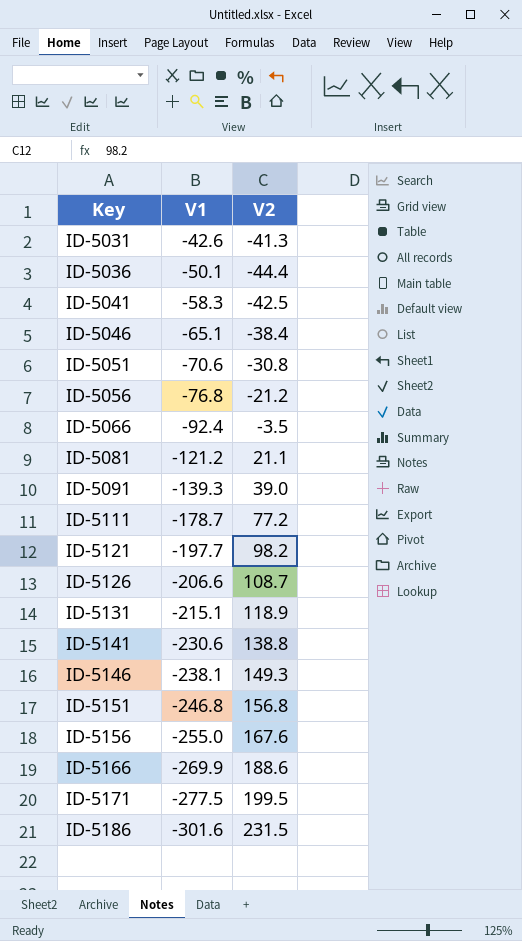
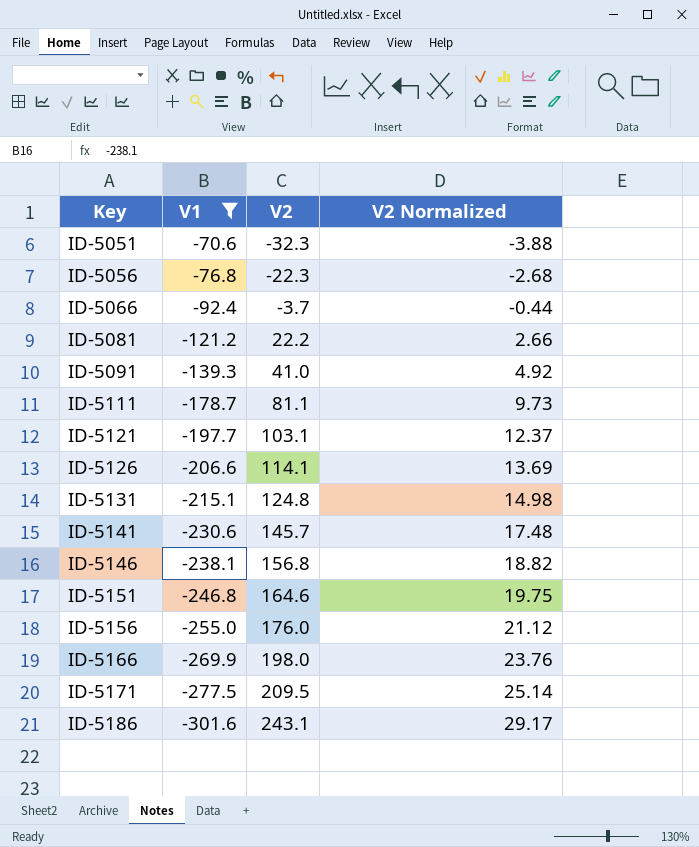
filter: none -> V1 <= -70.6
column V2 Normalized | formula: none -> [V2] * 0.12
ID-5051 | V2: -30.8 -> -32.3
ID-5056 | V2: -21.2 -> -22.3
ID-5066 | V2: -3.5 -> -3.7
ID-5081 | V2: 21.1 -> 22.2
ID-5091 | V2: 39.0 -> 41.0
ID-5111 | V2: 77.2 -> 81.1
ID-5121 | V2: 98.2 -> 103.1
ID-5126 | V2: 108.7 -> 114.1
ID-5131 | V2: 118.9 -> 124.8
ID-5141 | V2: 138.8 -> 145.7
ID-5146 | V2: 149.3 -> 156.8
ID-5151 | V2: 156.8 -> 164.6
ID-5156 | V2: 167.6 -> 176.0
ID-5166 | V2: 188.6 -> 198.0
ID-5171 | V2: 199.5 -> 209.5
ID-5186 | V2: 231.5 -> 243.1

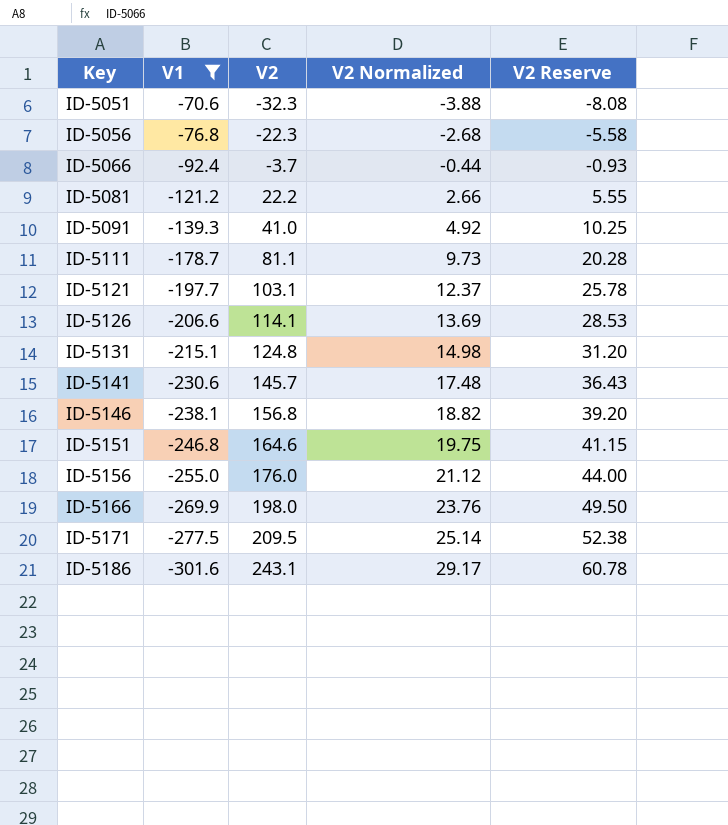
column V2 Reserve | formula: none -> [V2] * 0.25

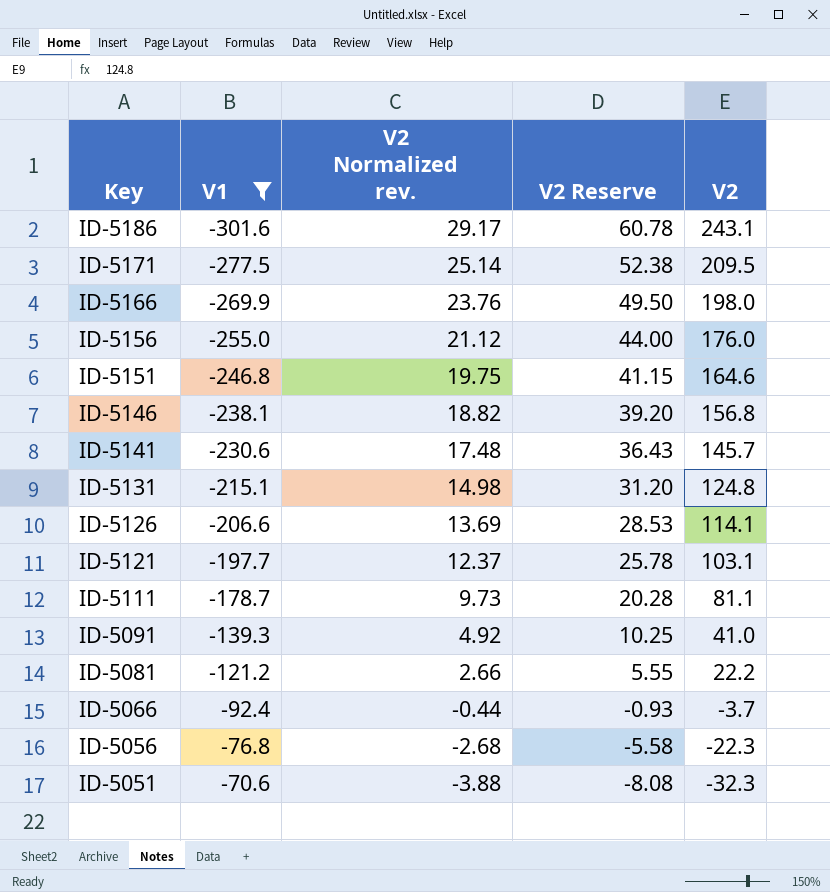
row order: Key ascending -> Key descending
column name: V2 Normalized -> V2 Normalized rev.
column V2 | position: 3 -> 5

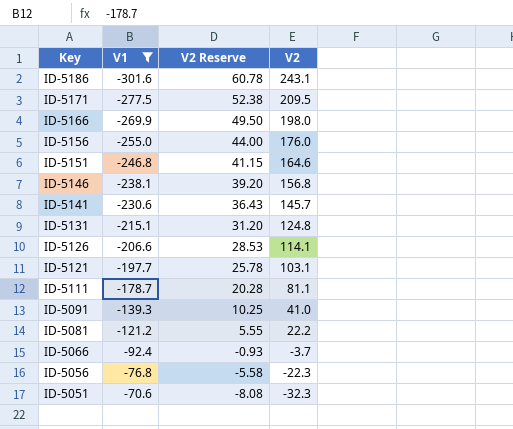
column V2 Normalized rev. | formula: [V2] * 0.12 -> none

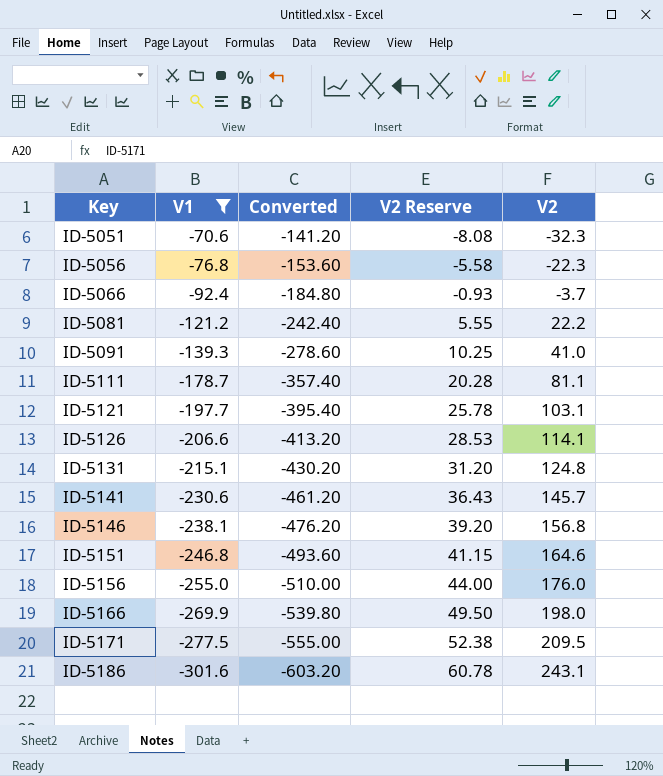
row order: Key descending -> Key ascending
column Converted | formula: none -> [V1] * 2

